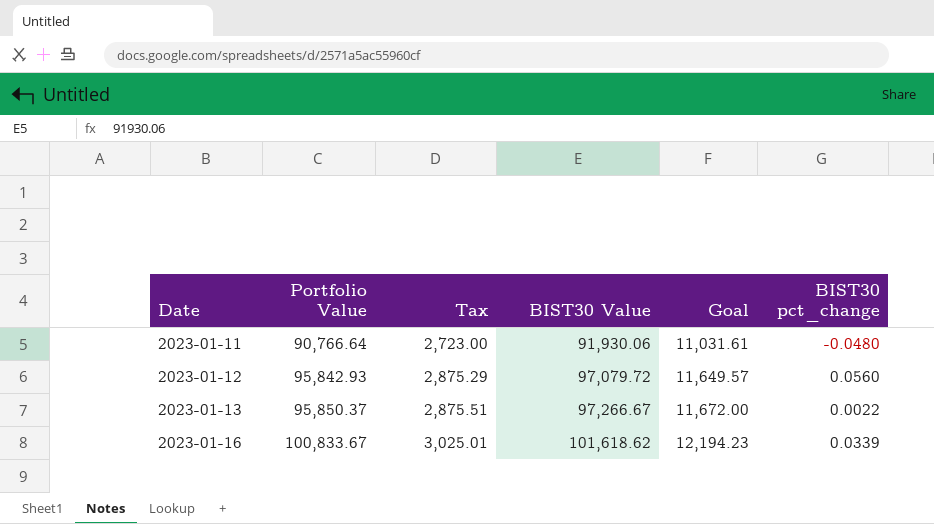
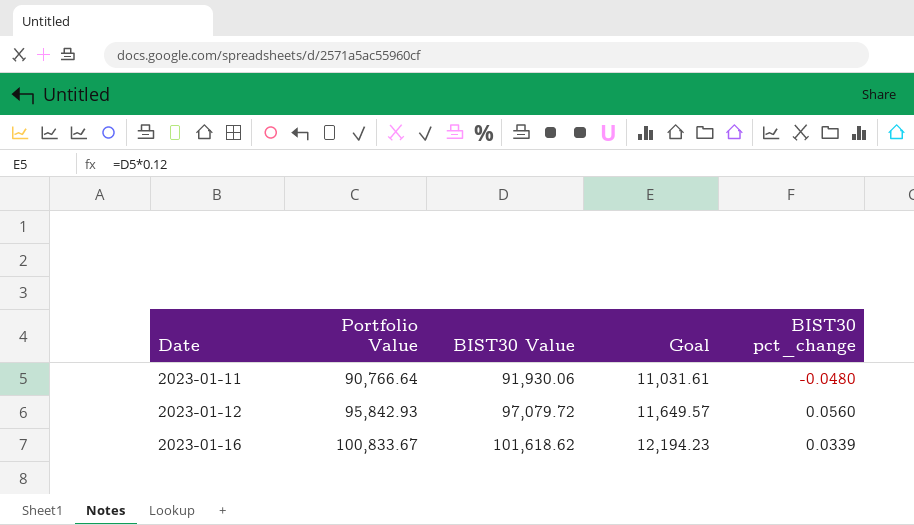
column Tax | formula: [Portfolio Value] * 0.03 -> none
row 2023-01-13: 95,850.37 | 2,875.51 | 97,266.67 | 11,672.00 | 0.0022 -> none

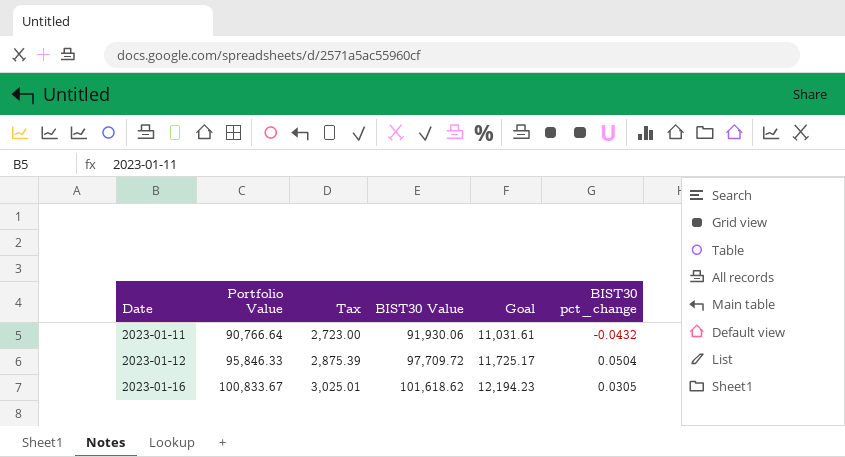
column Tax | formula: none -> [Portfolio Value] * 0.03
2023-01-11 | BIST30 pct_change: -0.0480 -> -0.0432
2023-01-12 | Portfolio Value: 95,842.93 -> 95,846.33
2023-01-12 | BIST30 Value: 97,079.72 -> 97,709.72
2023-01-12 | Goal: 11,649.57 -> 11,725.17
2023-01-12 | BIST30 pct_change: 0.0560 -> 0.0504
2023-01-16 | BIST30 pct_change: 0.0339 -> 0.0305

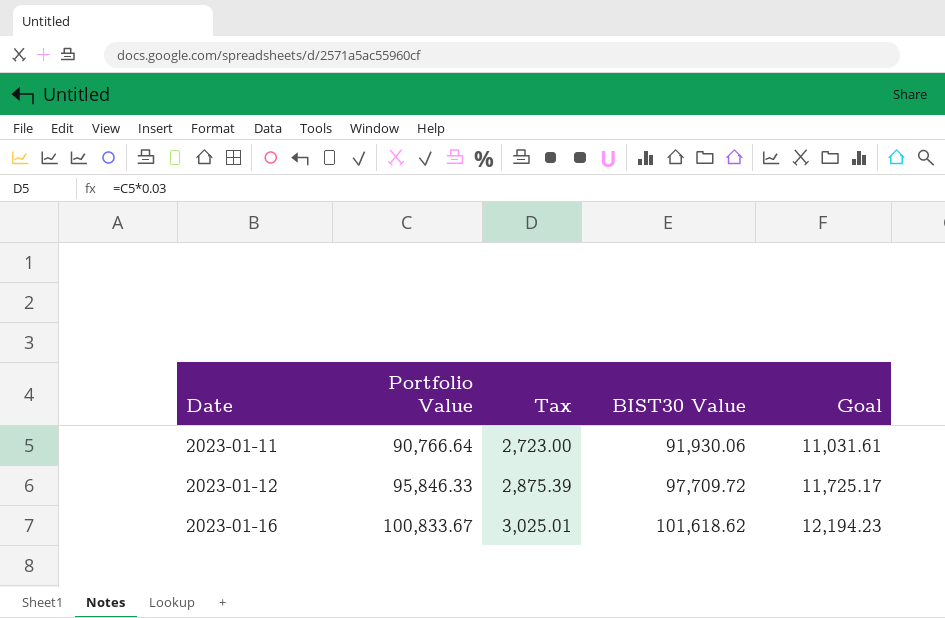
column BIST30 pct_change | position: 6 -> none

